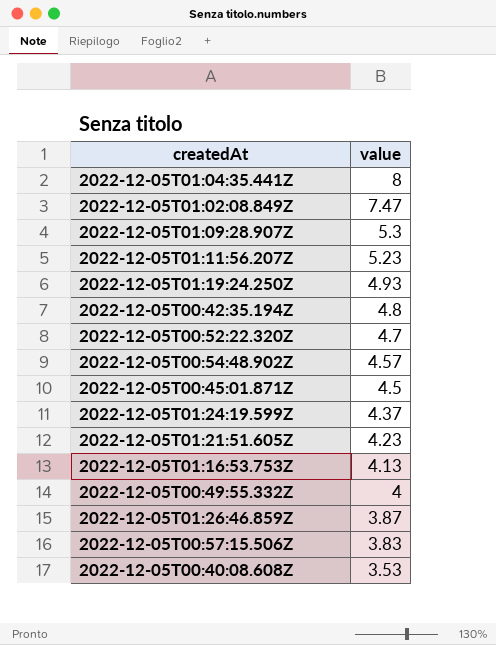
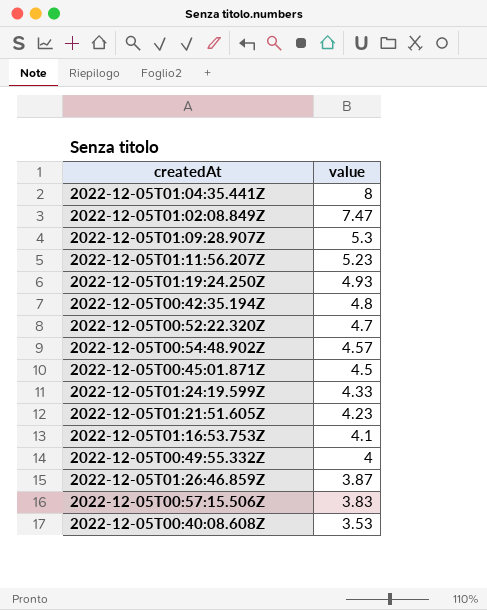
2022-12-05T01:24:19.599Z | value: 4.37 -> 4.33
2022-12-05T01:16:53.753Z | value: 4.13 -> 4.1

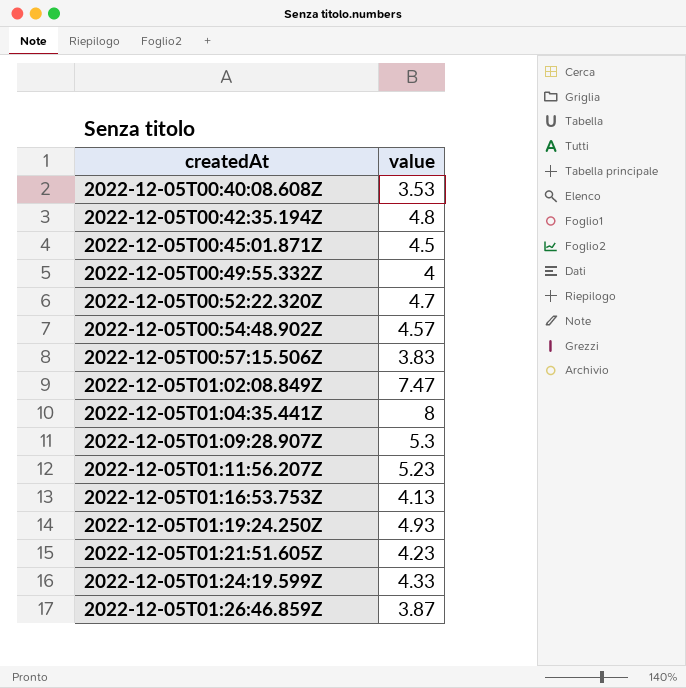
row order: value descending -> createdAt ascending
2022-12-05T01:16:53.753Z | value: 4.1 -> 4.13

